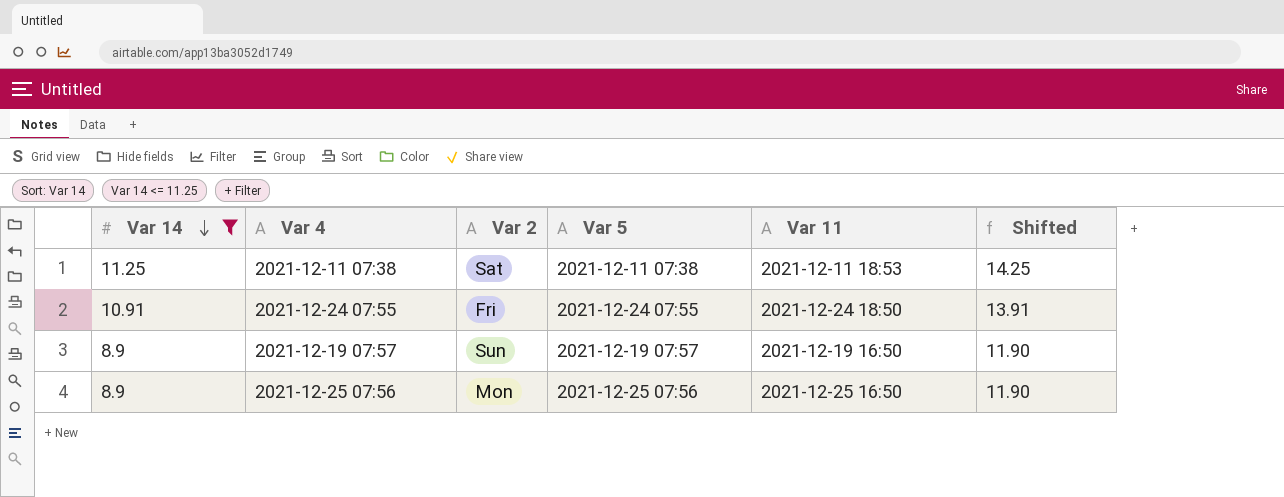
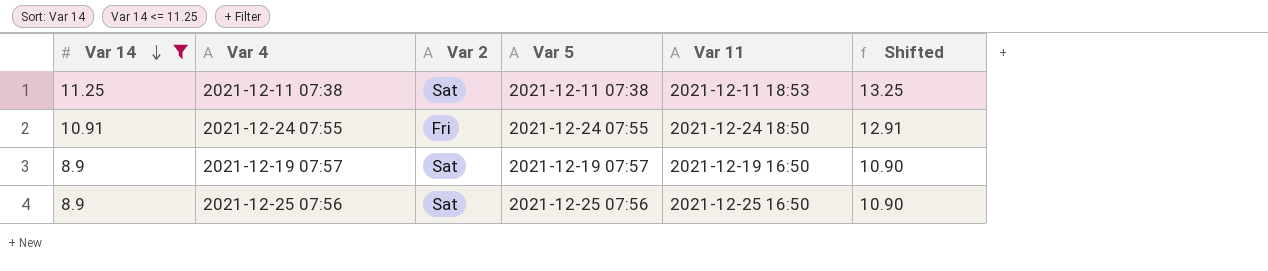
column Shifted | formula: [Var 14] + 3 -> [Var 14] + 2
2021-12-19 07:57 | Var 2: Sun -> Sat
2021-12-25 07:56 | Var 2: Mon -> Sat

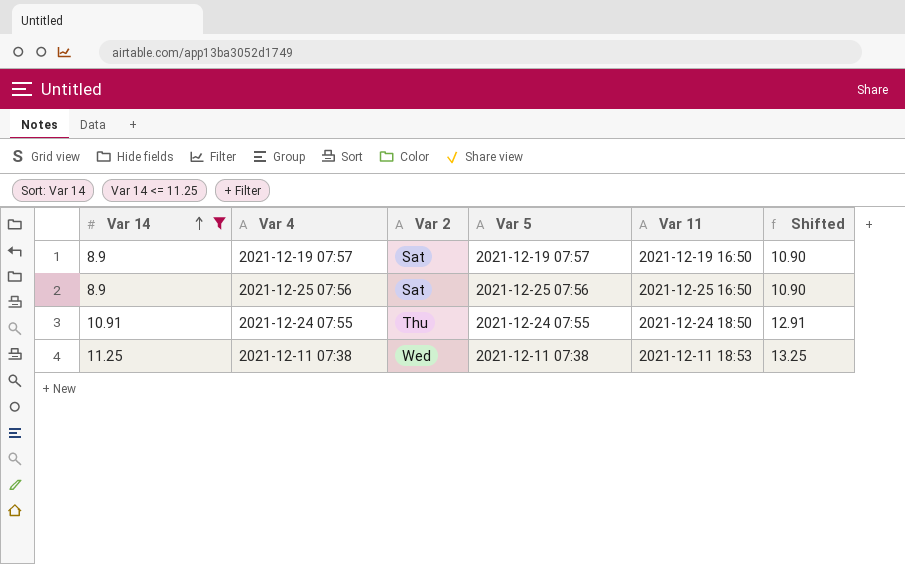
row order: Var 14 descending -> Var 14 ascending
2021-12-24 07:55 | Var 2: Fri -> Thu
2021-12-11 07:38 | Var 2: Sat -> Wed

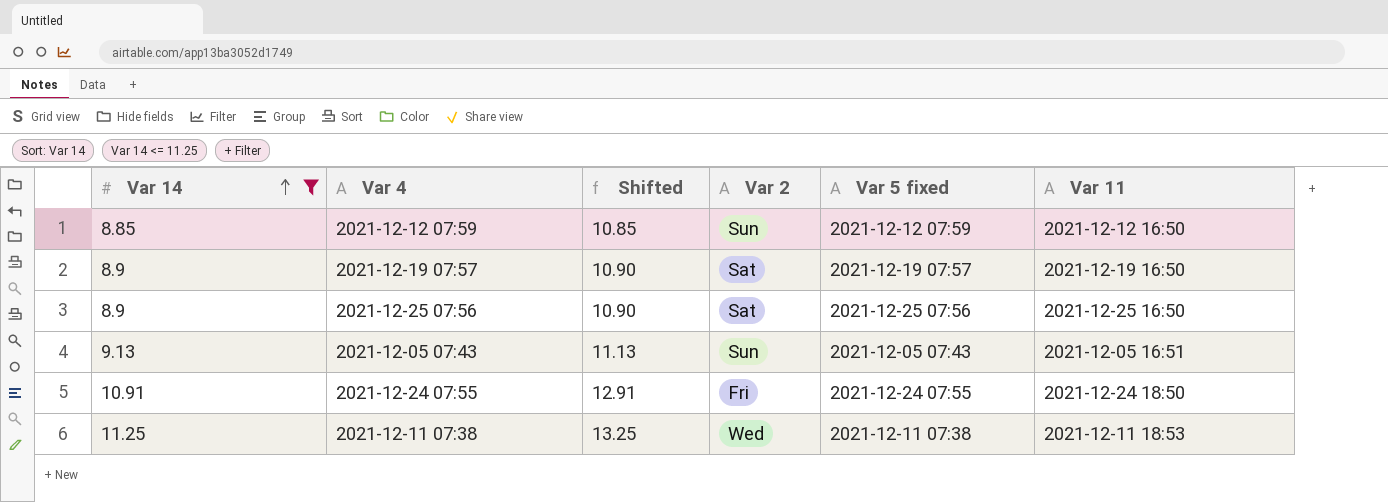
column Shifted | position: 6 -> 3
column name: Var 5 -> Var 5 fixed
row 2021-12-12 07:59: none -> 8.85 | 10.85 | Sun | 2021-12-12 07:59 | 2021-12-12 16:50
row 2021-12-05 07:43: none -> 9.13 | 11.13 | Sun | 2021-12-05 07:43 | 2021-12-05 16:51
2021-12-24 07:55 | Var 2: Thu -> Fri

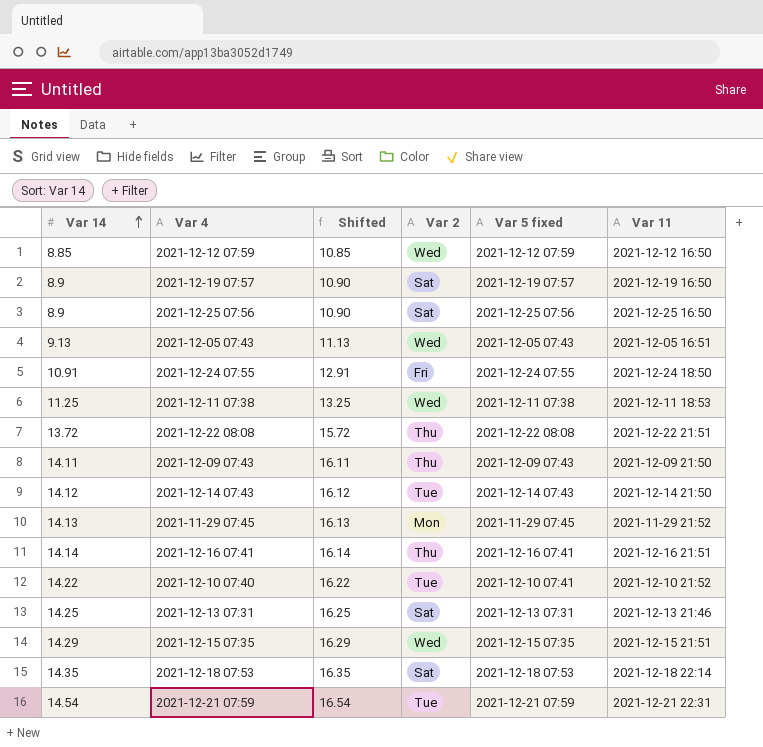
filter: Var 14 <= 11.25 -> none
2021-12-12 07:59 | Var 2: Sun -> Wed
2021-12-05 07:43 | Var 2: Sun -> Wed

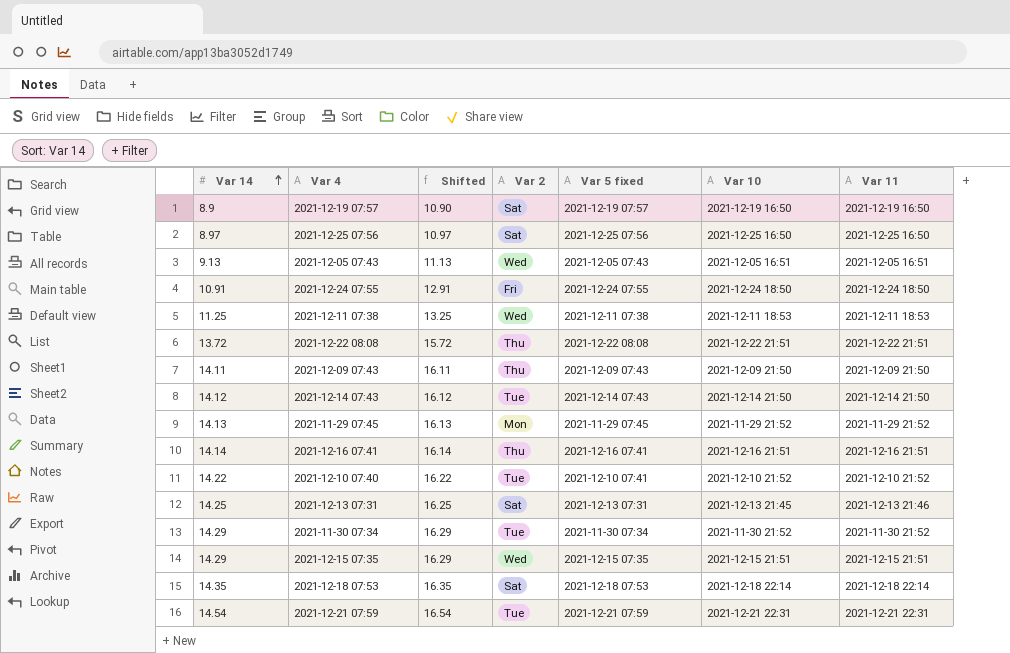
column Var 10 | position: none -> 6
row 2021-12-12 07:59: 8.85 | 10.85 | Wed | 2021-12-12 07:59 | 2021-12-12 16:50 -> none
2021-12-25 07:56 | Var 14: 8.9 -> 8.97
2021-12-25 07:56 | Shifted: 10.90 -> 10.97
row 2021-11-30 07:34: none -> 14.29 | 16.29 | Tue | 2021-11-30 07:34 | 2021-11-30 21:52 | 2021-11-30 21:52

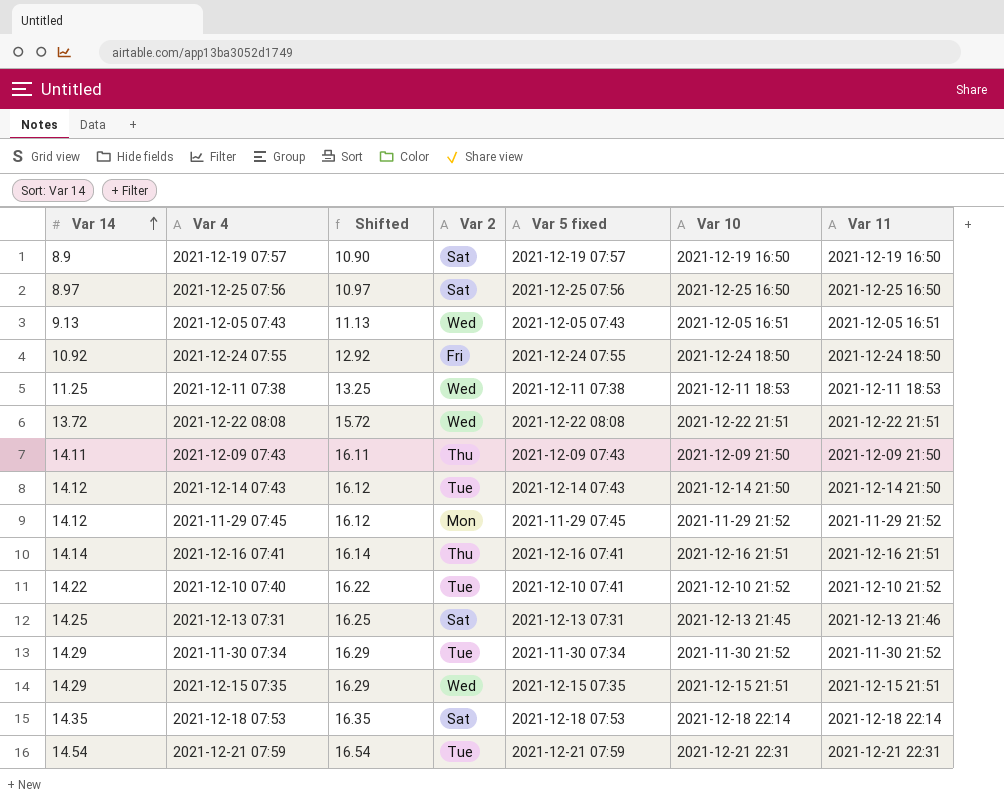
2021-12-24 07:55 | Var 14: 10.91 -> 10.92
2021-12-24 07:55 | Shifted: 12.91 -> 12.92
2021-12-22 08:08 | Var 2: Thu -> Wed
2021-11-29 07:45 | Var 14: 14.13 -> 14.12
2021-11-29 07:45 | Shifted: 16.13 -> 16.12

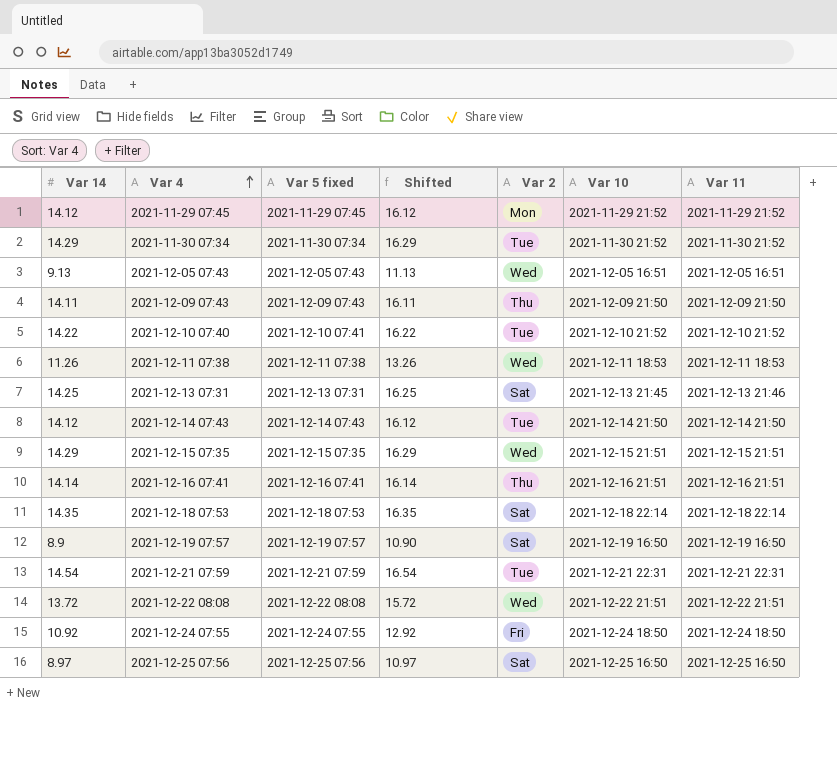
row order: Var 14 ascending -> Var 4 ascending
column Var 5 fixed | position: 5 -> 3
2021-12-11 07:38 | Var 14: 11.25 -> 11.26
2021-12-11 07:38 | Shifted: 13.25 -> 13.26

